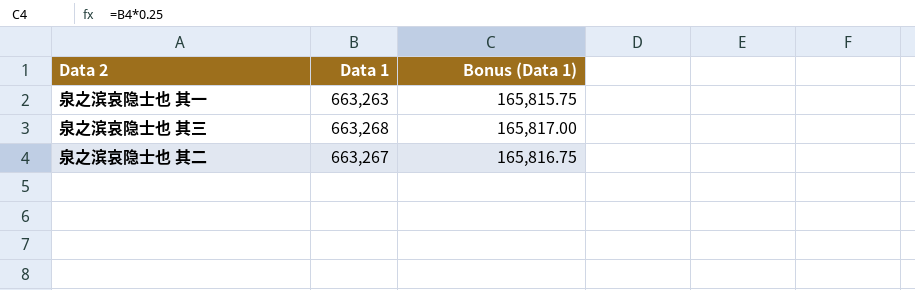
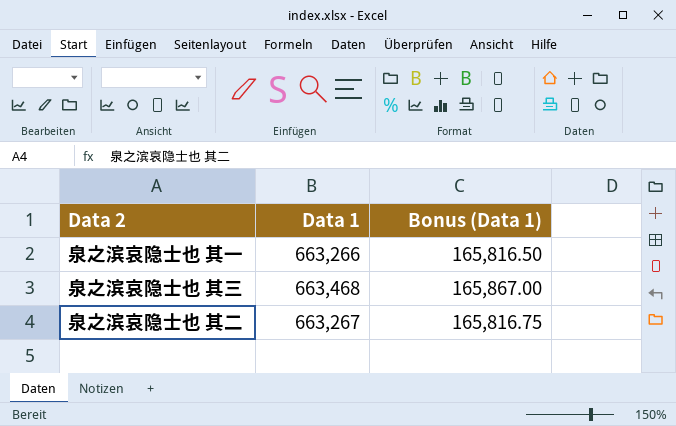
泉之滨哀隐士也 其一 | Data 1: 663,263 -> 663,266
泉之滨哀隐士也 其一 | Bonus (Data 1): 165,815.75 -> 165,816.50
泉之滨哀隐士也 其三 | Data 1: 663,268 -> 663,468
泉之滨哀隐士也 其三 | Bonus (Data 1): 165,817.00 -> 165,867.00

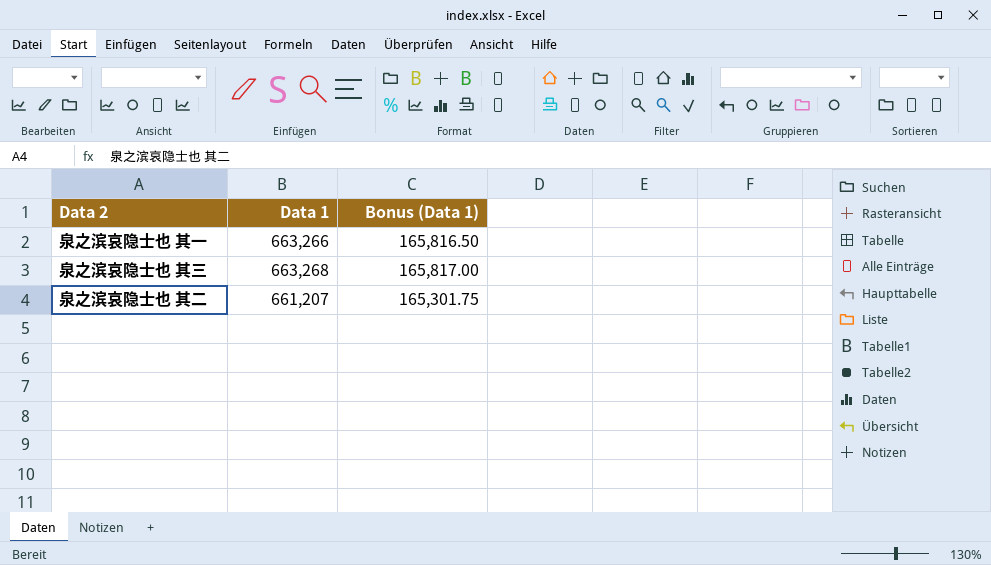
泉之滨哀隐士也 其三 | Data 1: 663,468 -> 663,268
泉之滨哀隐士也 其三 | Bonus (Data 1): 165,867.00 -> 165,817.00
泉之滨哀隐士也 其二 | Data 1: 663,267 -> 661,207
泉之滨哀隐士也 其二 | Bonus (Data 1): 165,816.75 -> 165,301.75

